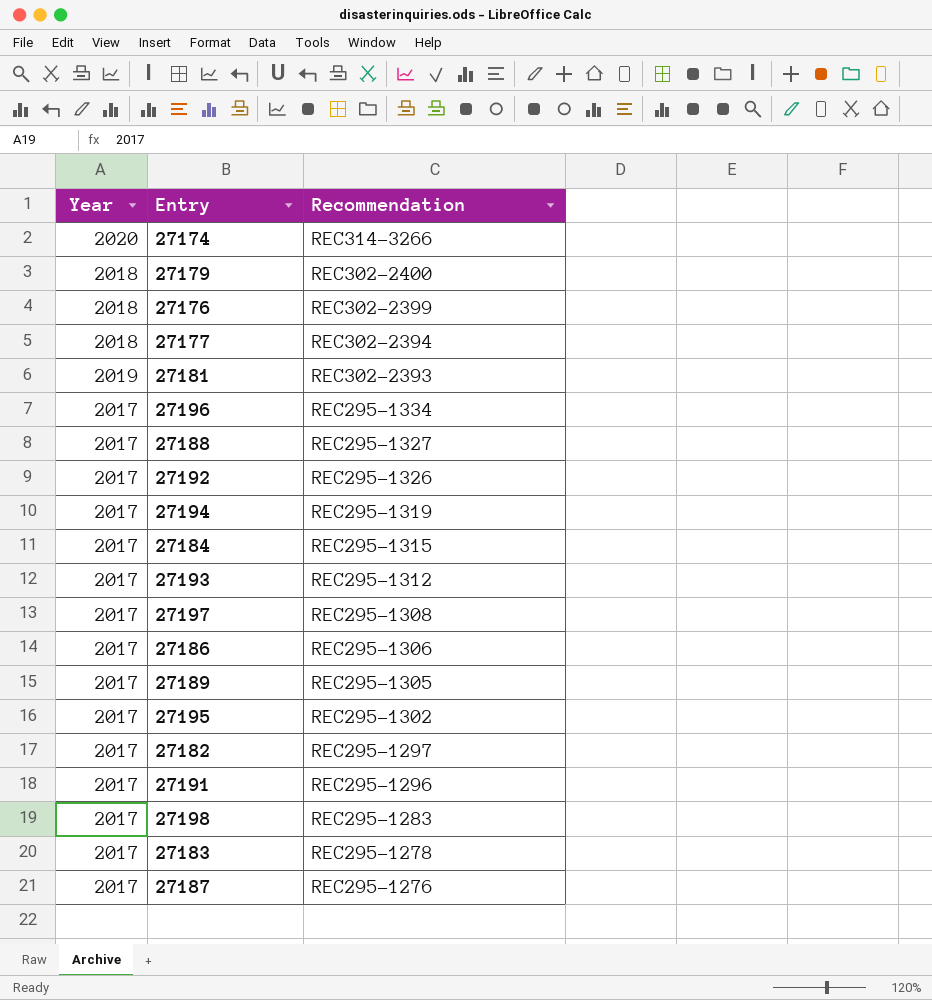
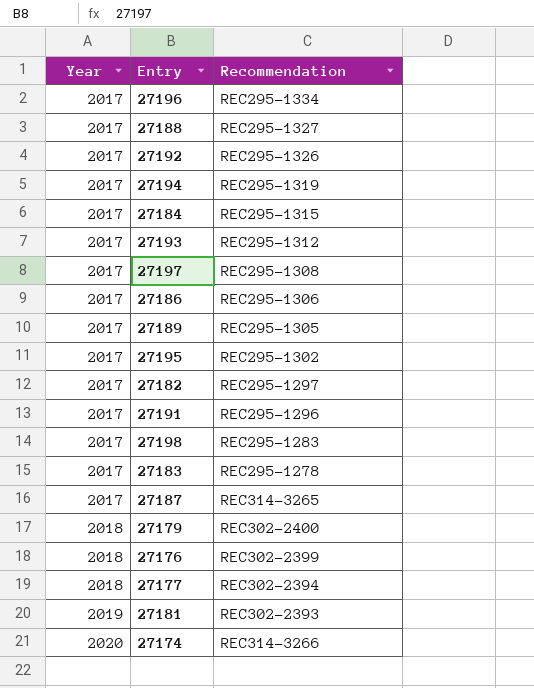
row order: Recommendation descending -> Year ascending
27187 | Recommendation: REC295-1276 -> REC314-3265

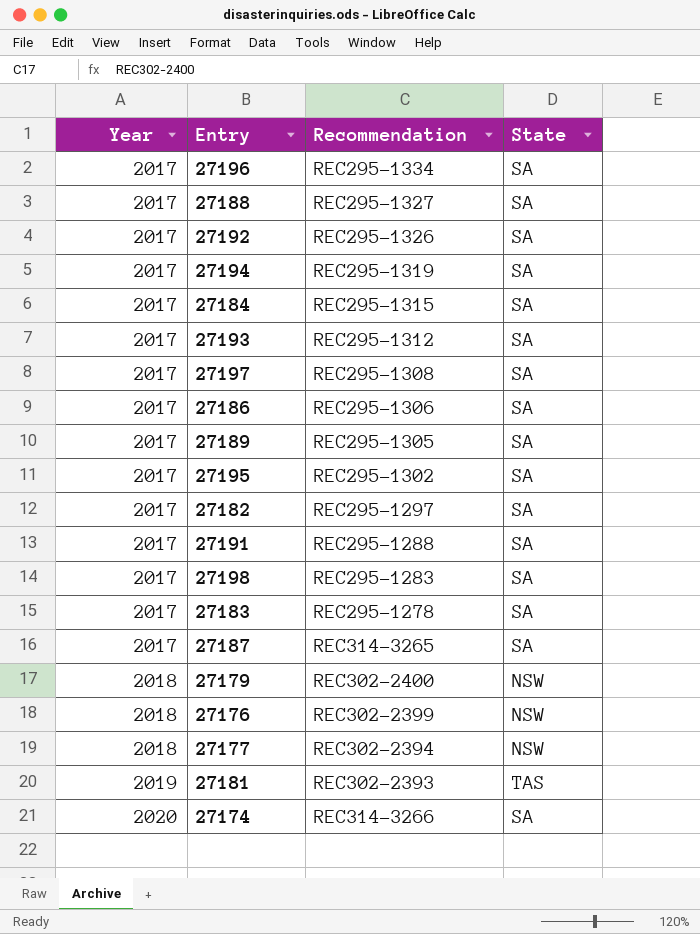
column State | position: none -> 4
27191 | Recommendation: REC295-1296 -> REC295-1288

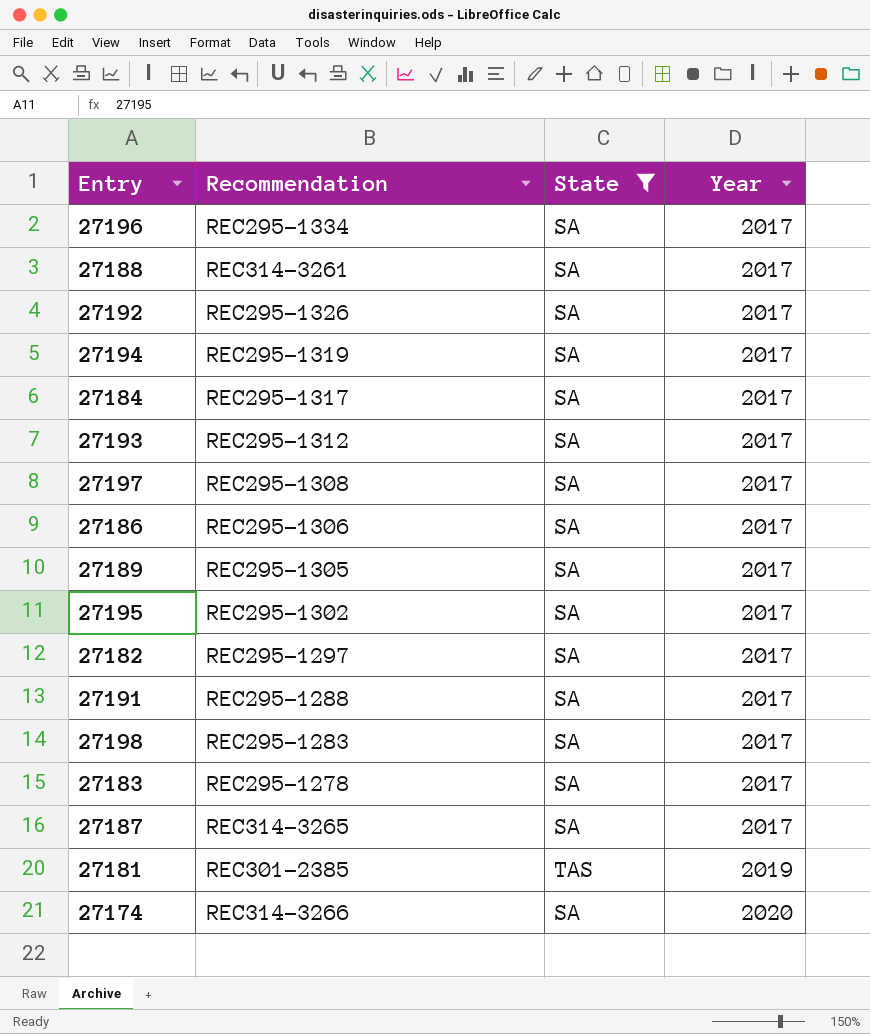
filter: none -> State != NSW
column Year | position: 1 -> 4
27188 | Recommendation: REC295-1327 -> REC314-3261
27184 | Recommendation: REC295-1315 -> REC295-1317
27181 | Recommendation: REC302-2393 -> REC301-2385

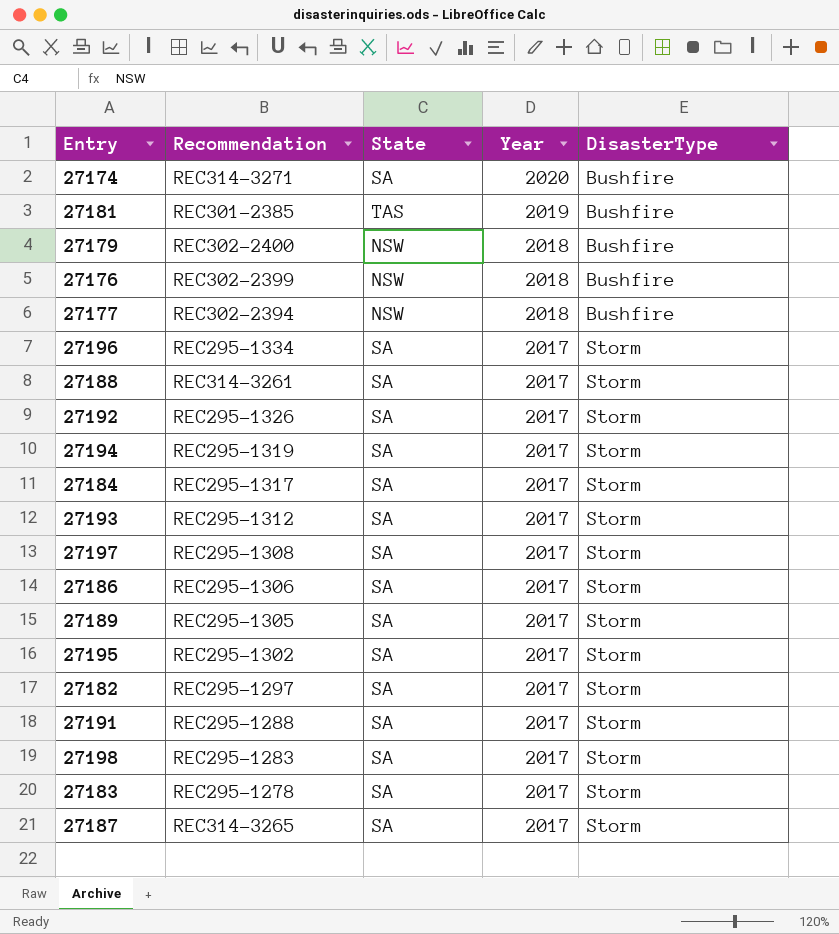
filter: State != NSW -> none
row order: Year ascending -> Year descending
column DisasterType | position: none -> 5
27174 | Recommendation: REC314-3266 -> REC314-3271

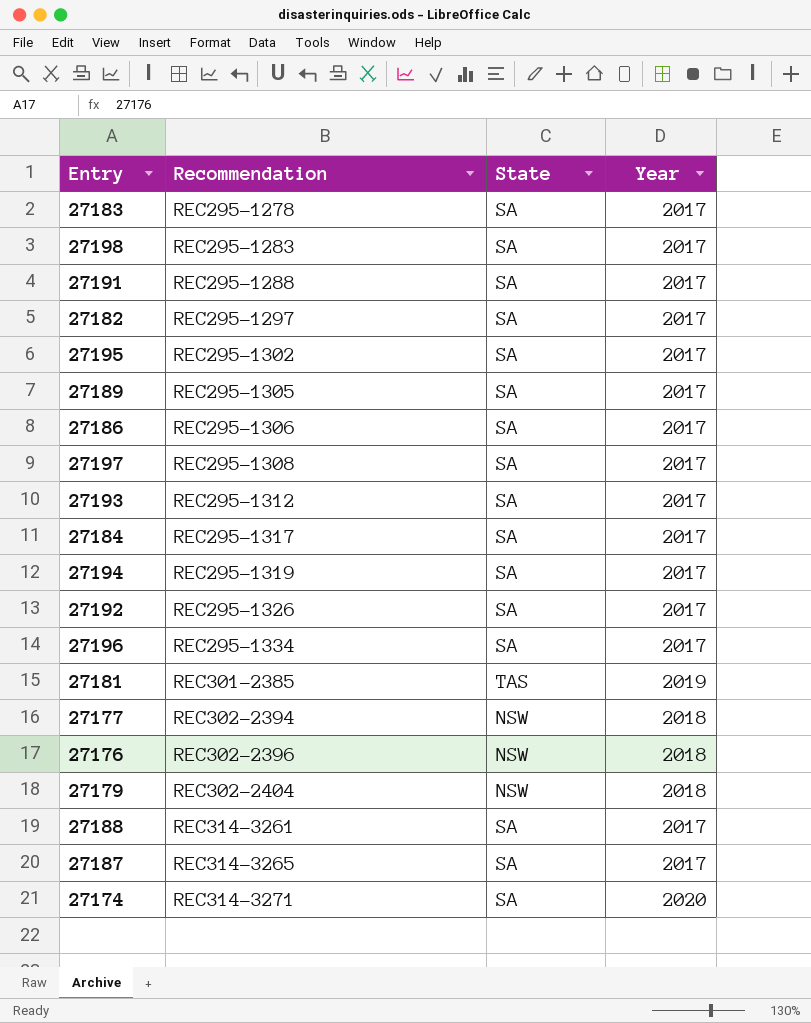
row order: Year descending -> Recommendation ascending
column DisasterType | position: 5 -> none
27176 | Recommendation: REC302-2399 -> REC302-2396
27179 | Recommendation: REC302-2400 -> REC302-2404

